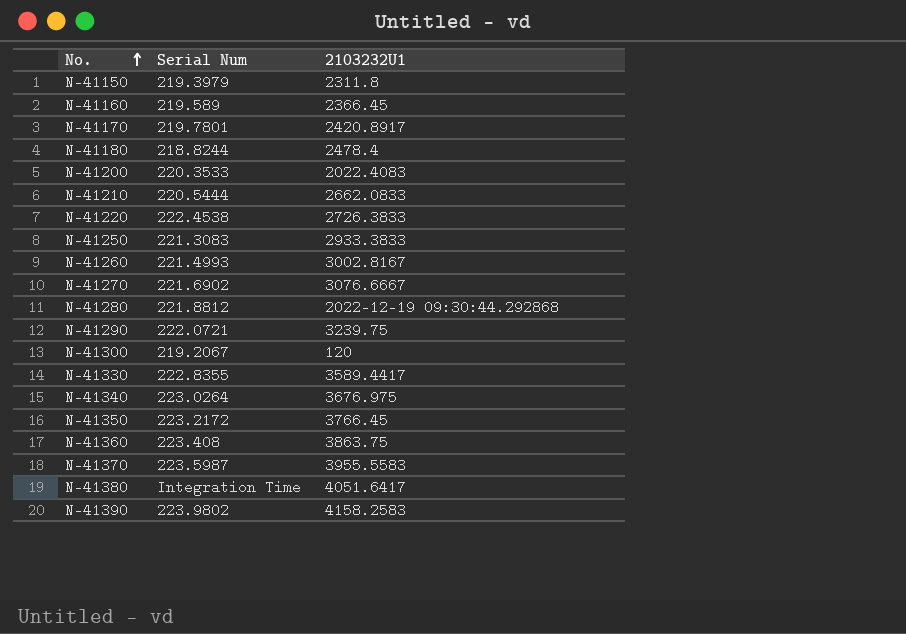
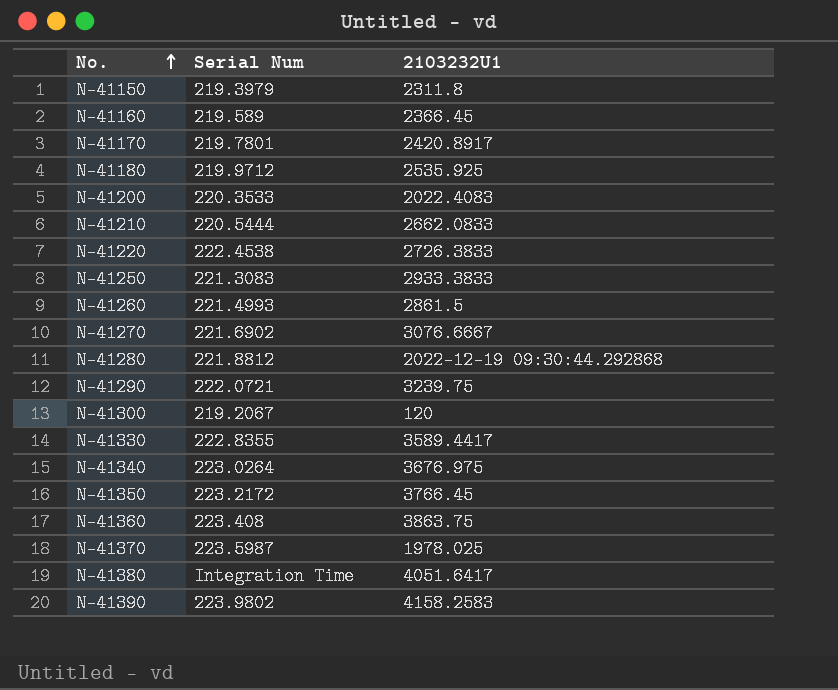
N-41180 | Serial Num: 218.8244 -> 219.9712
N-41180 | 2103232U1: 2478.4 -> 2535.925
N-41260 | 2103232U1: 3002.8167 -> 2861.5
N-41370 | 2103232U1: 3955.5583 -> 1978.025

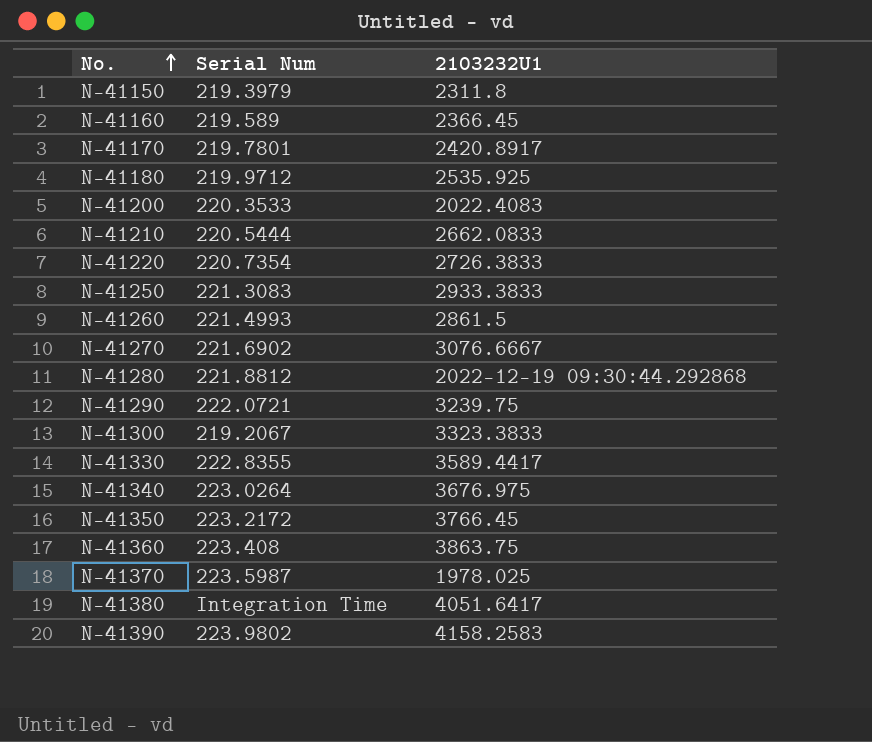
N-41220 | Serial Num: 222.4538 -> 220.7354
N-41300 | 2103232U1: 120 -> 3323.3833

